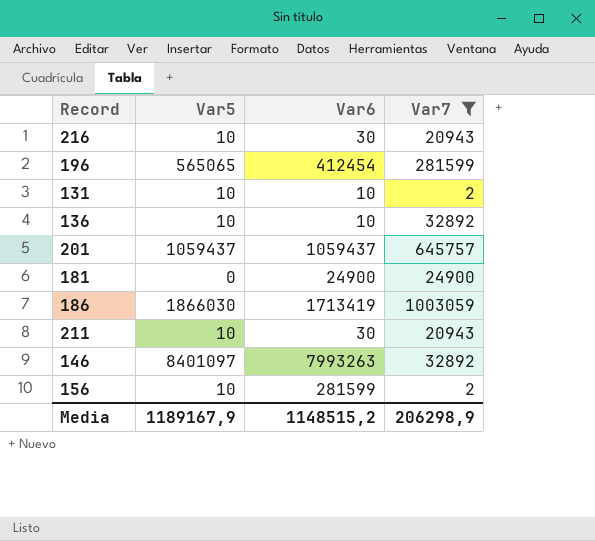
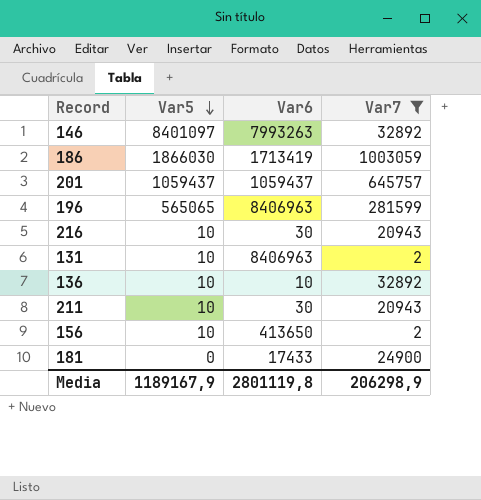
row order: none -> Var5 descending
196 | Var6: 412454 -> 8406963
131 | Var6: 10 -> 8406963
156 | Var6: 281599 -> 413650
181 | Var6: 24900 -> 17433
Media | Var6: 1148515,2 -> 2801119,8

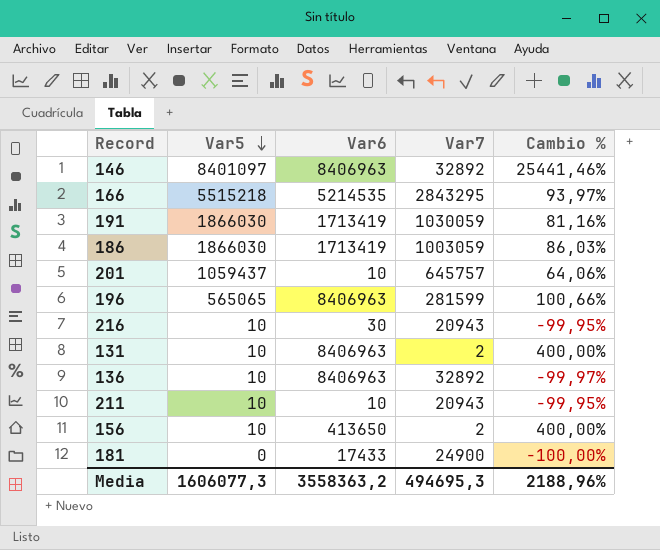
filter: Var7 <= 1003059 -> none
column Cambio % | formula: none -> ([Var5] - [Var7]) / [Var7]
146 | Var6: 7993263 -> 8406963
201 | Var6: 1059437 -> 10
136 | Var6: 10 -> 8406963
211 | Var6: 30 -> 10
Media | Var5: 1189167,9 -> 1606077,3
Media | Var6: 2801119,8 -> 3558363,2
Media | Var7: 206298,9 -> 494695,3

